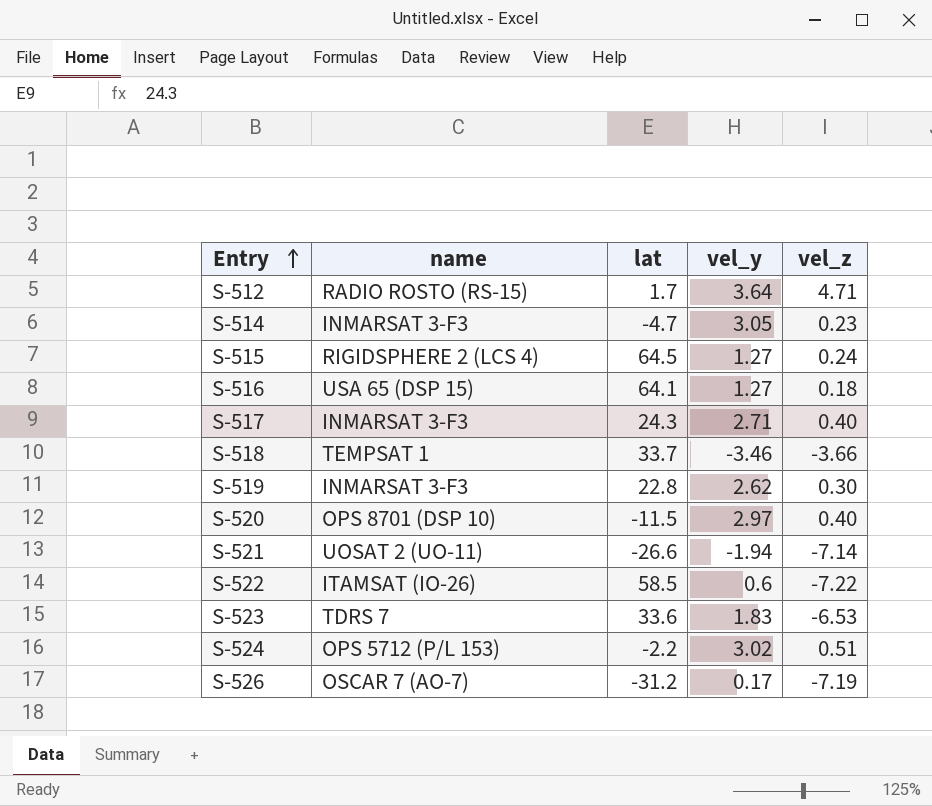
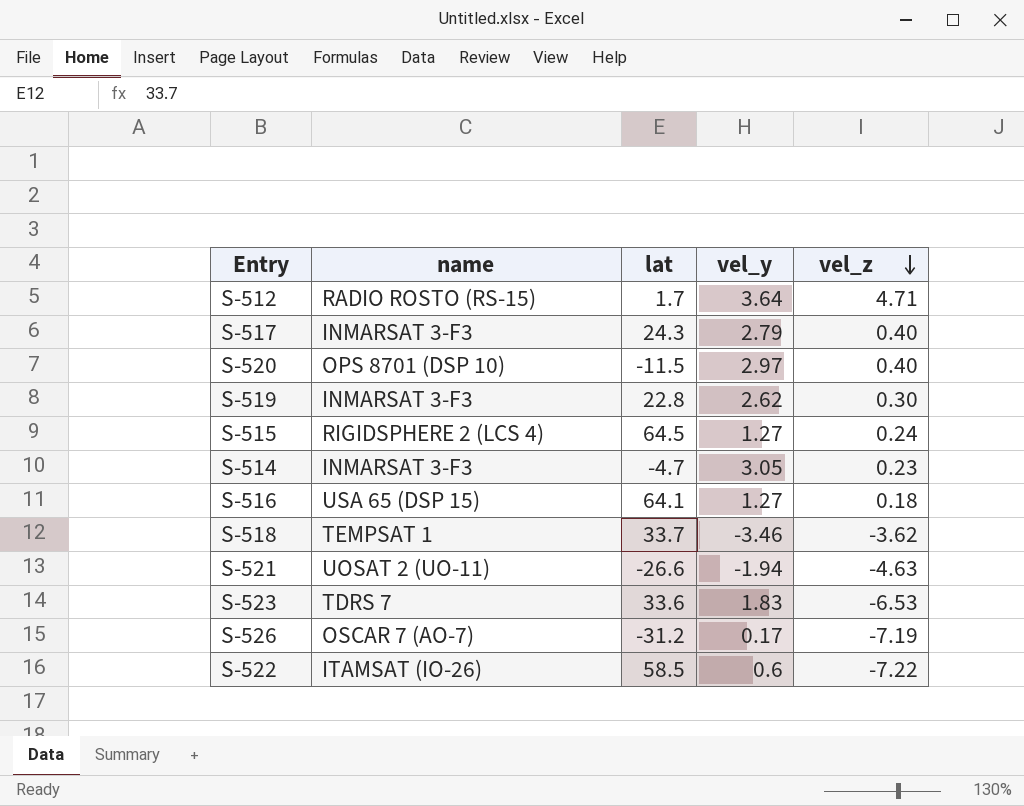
row order: Entry ascending -> vel_z descending
row S-524: OPS 5712 (P/L 153) | -2.2 | 3.02 | 0.51 -> none
S-517 | vel_y: 2.71 -> 2.79
S-518 | vel_z: -3.66 -> -3.62
S-521 | vel_z: -7.14 -> -4.63

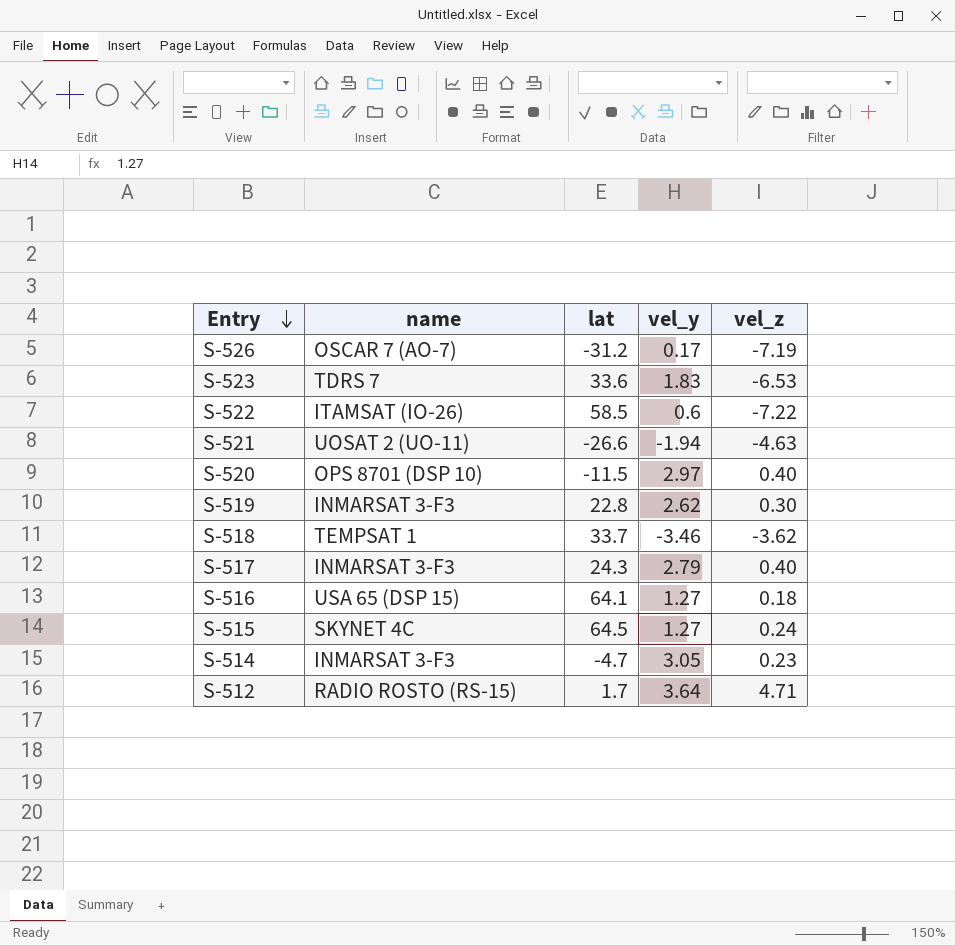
row order: vel_z descending -> Entry descending
S-515 | name: RIGIDSPHERE 2 (LCS 4) -> SKYNET 4C

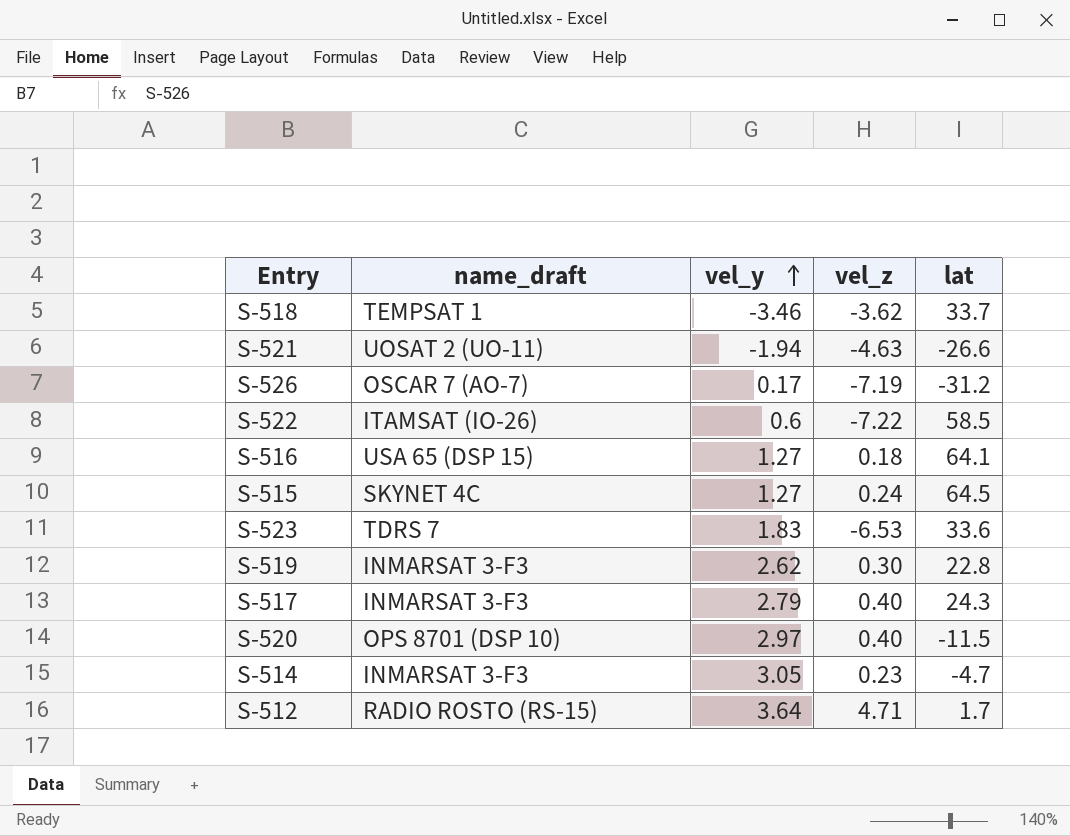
row order: Entry descending -> vel_y ascending
column name: name -> name_draft
column lat | position: 3 -> 5

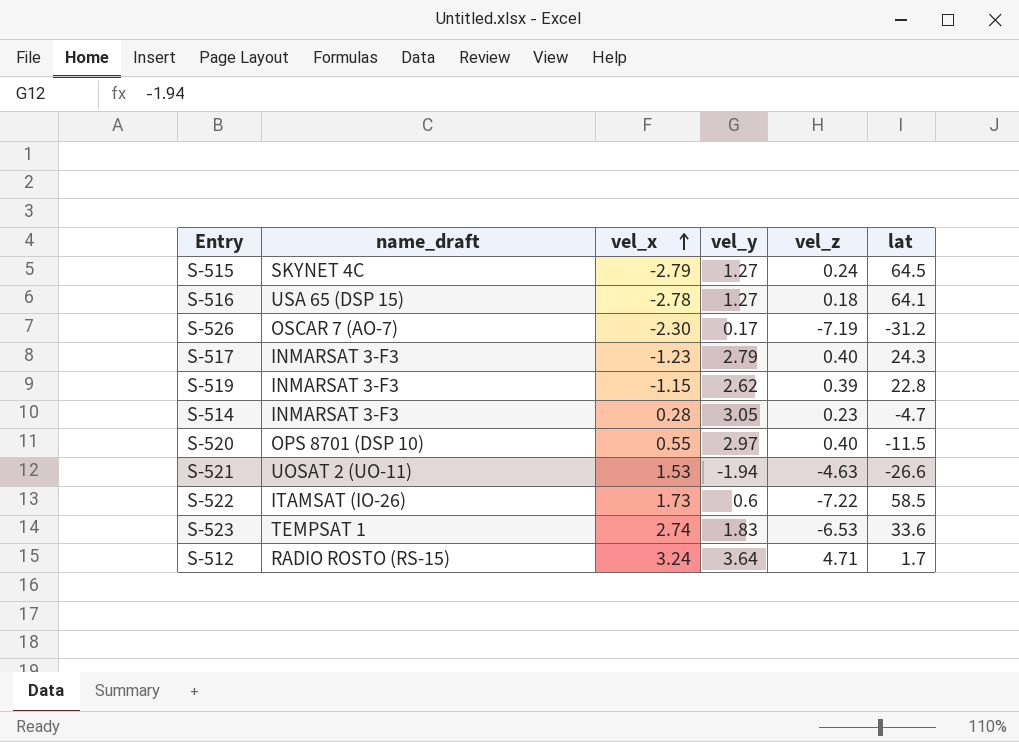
row order: vel_y ascending -> vel_x ascending
column vel_x | position: none -> 3
row S-518: TEMPSAT 1 | -3.46 | -3.62 | 33.7 -> none
S-519 | vel_z: 0.30 -> 0.39
S-523 | name_draft: TDRS 7 -> TEMPSAT 1

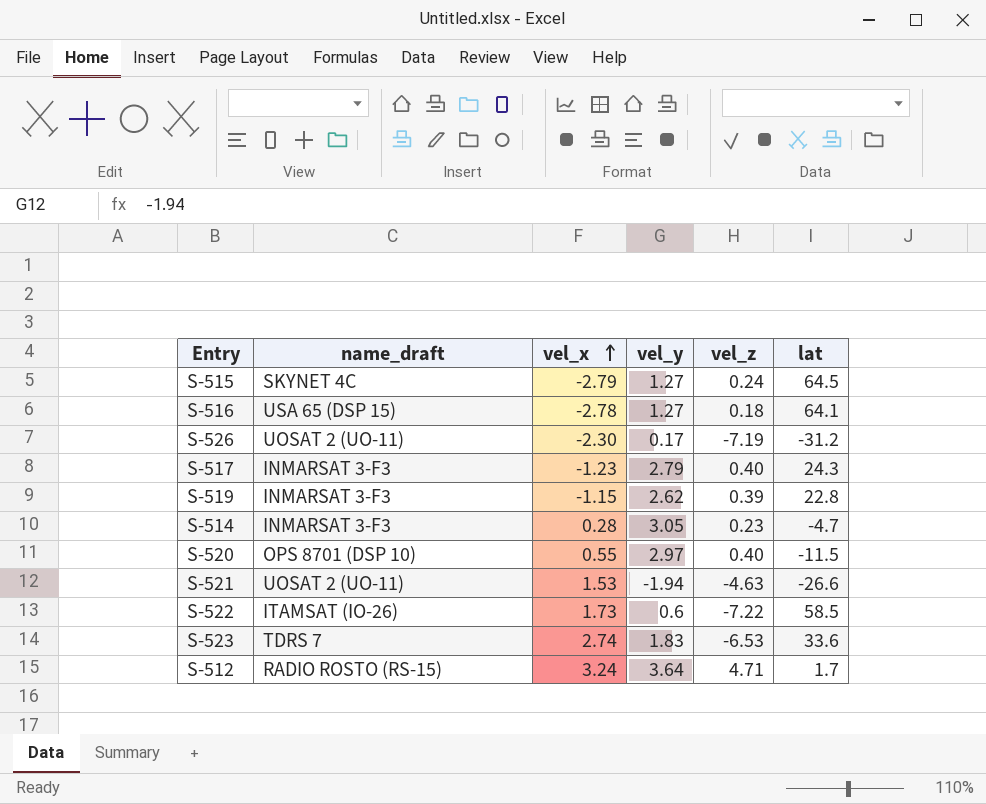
S-526 | name_draft: OSCAR 7 (AO-7) -> UOSAT 2 (UO-11)
S-523 | name_draft: TEMPSAT 1 -> TDRS 7

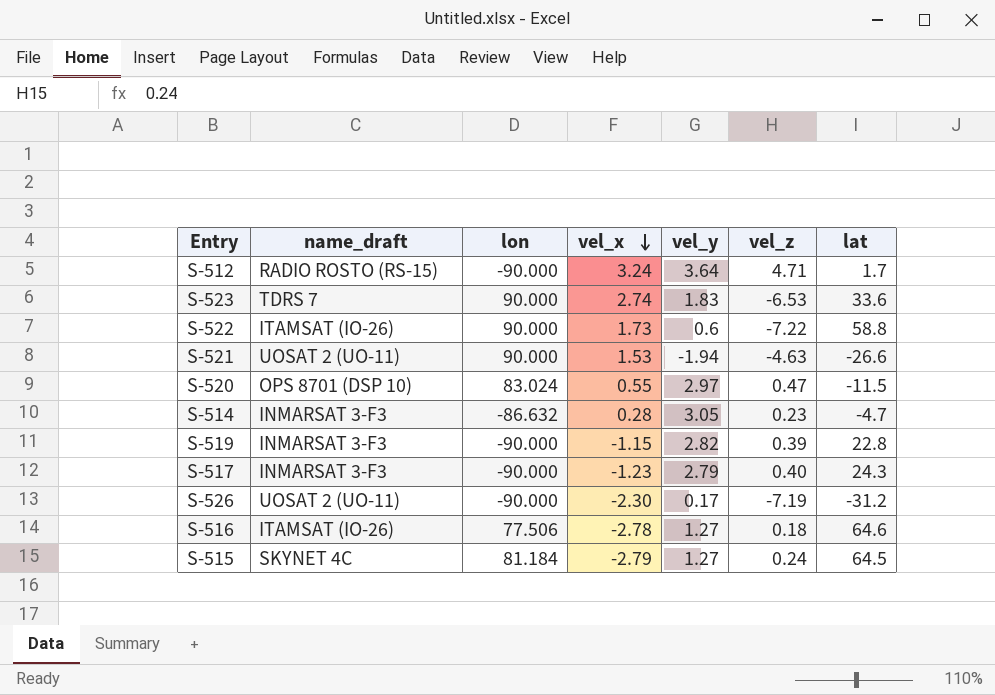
row order: vel_x ascending -> vel_x descending
column lon | position: none -> 3
S-522 | lat: 58.5 -> 58.8
S-520 | vel_z: 0.40 -> 0.47
S-519 | vel_y: 2.62 -> 2.82
S-516 | name_draft: USA 65 (DSP 15) -> ITAMSAT (IO-26)
S-516 | lat: 64.1 -> 64.6

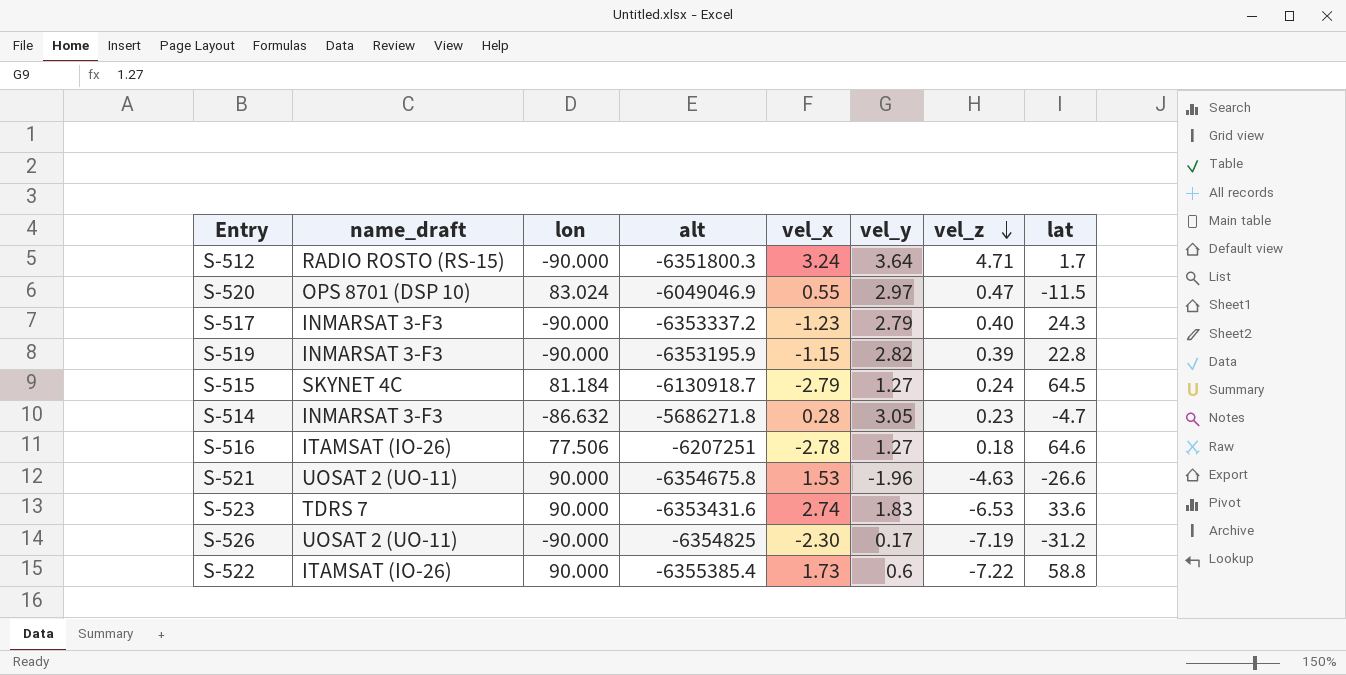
row order: vel_x descending -> vel_z descending
column alt | position: none -> 4
S-521 | vel_y: -1.94 -> -1.96

